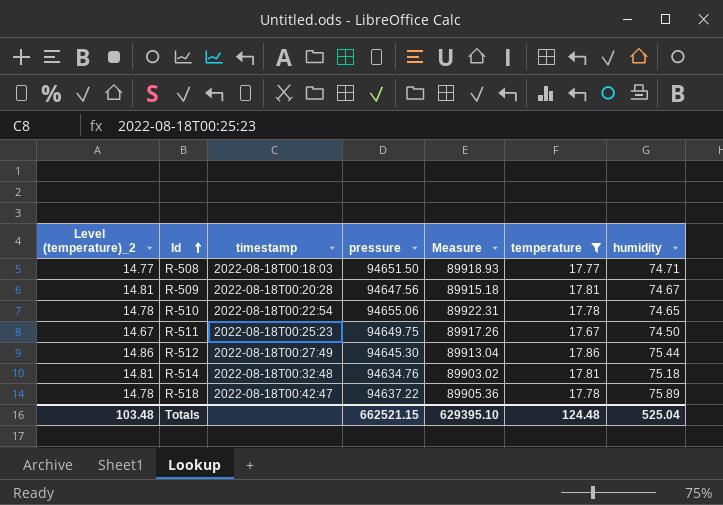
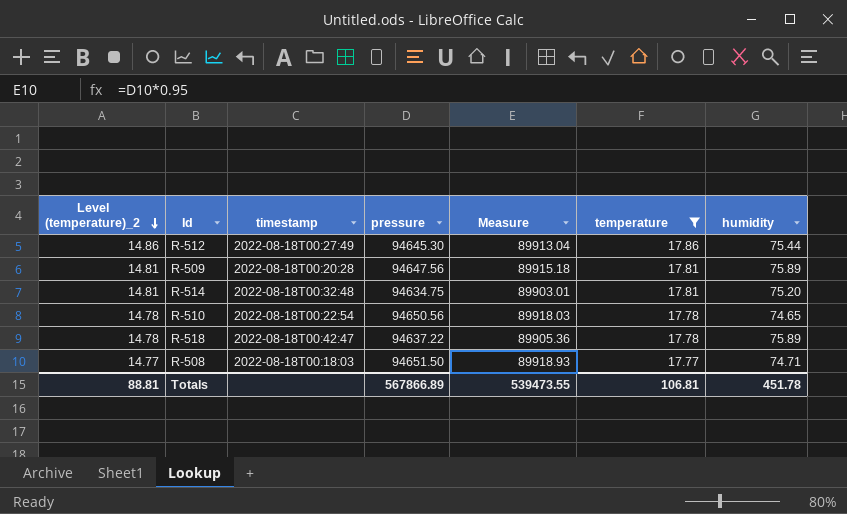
row order: Id ascending -> Level (temperature)_2 descending
row R-511: 14.67 | 2022-08-18T00:25:23 | 94649.75 | 89917.26 | 17.67 | 74.50 -> none
R-509 | humidity: 74.67 -> 75.89
R-514 | pressure: 94634.76 -> 94634.75
R-514 | Measure: 89903.02 -> 89903.01
R-514 | humidity: 75.18 -> 75.20
R-510 | pressure: 94655.06 -> 94650.56
R-510 | Measure: 89922.31 -> 89918.03
Totals | Level (temperature)_2: 103.48 -> 88.81
Totals | pressure: 662521.15 -> 567866.89
Totals | Measure: 629395.10 -> 539473.55
Totals | temperature: 124.48 -> 106.81
Totals | humidity: 525.04 -> 451.78

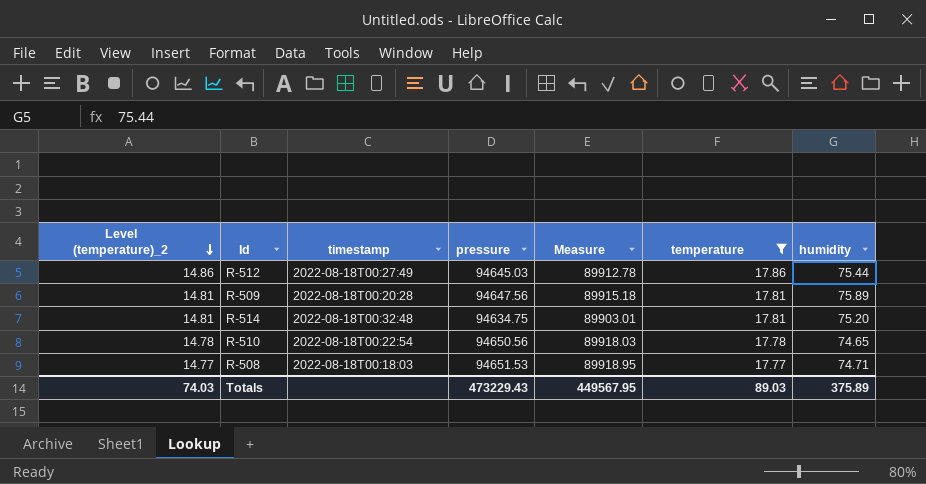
row R-518: 14.78 | 2022-08-18T00:42:47 | 94637.22 | 89905.36 | 17.78 | 75.89 -> none
R-512 | pressure: 94645.30 -> 94645.03
R-512 | Measure: 89913.04 -> 89912.78
R-508 | pressure: 94651.50 -> 94651.53
R-508 | Measure: 89918.93 -> 89918.95
Totals | Level (temperature)_2: 88.81 -> 74.03
Totals | pressure: 567866.89 -> 473229.43
Totals | Measure: 539473.55 -> 449567.95
Totals | temperature: 106.81 -> 89.03
Totals | humidity: 451.78 -> 375.89

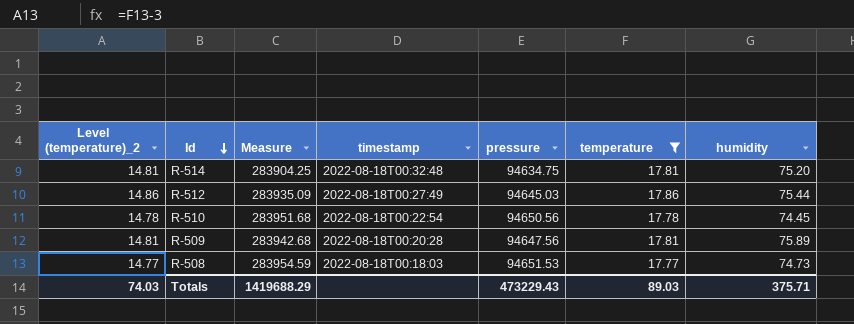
row order: Level (temperature)_2 descending -> Id descending
column Measure | formula: [pressure] * 0.95 -> [pressure] * 3
column Measure | position: 5 -> 3
R-510 | humidity: 74.65 -> 74.45
R-508 | humidity: 74.71 -> 74.73
Totals | Measure: 449567.95 -> 1419688.29
Totals | humidity: 375.89 -> 375.71

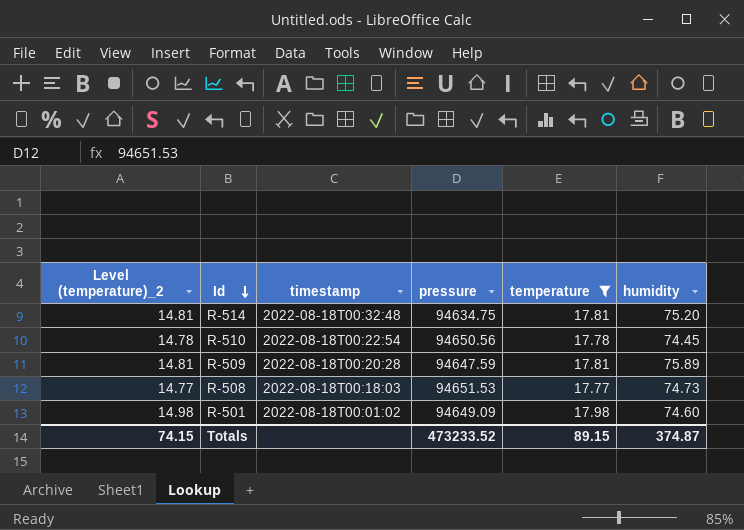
column Measure | formula: [pressure] * 3 -> none
row R-512: 14.86 | 283935.09 | 2022-08-18T00:27:49 | 94645.03 | 17.86 | 75.44 -> none
R-509 | pressure: 94647.56 -> 94647.59
row R-501: none -> 14.98 | 2022-08-18T00:01:02 | 94649.09 | 17.98 | 74.60
Totals | Level (temperature)_2: 74.03 -> 74.15
Totals | pressure: 473229.43 -> 473233.52
Totals | temperature: 89.03 -> 89.15
Totals | humidity: 375.71 -> 374.87

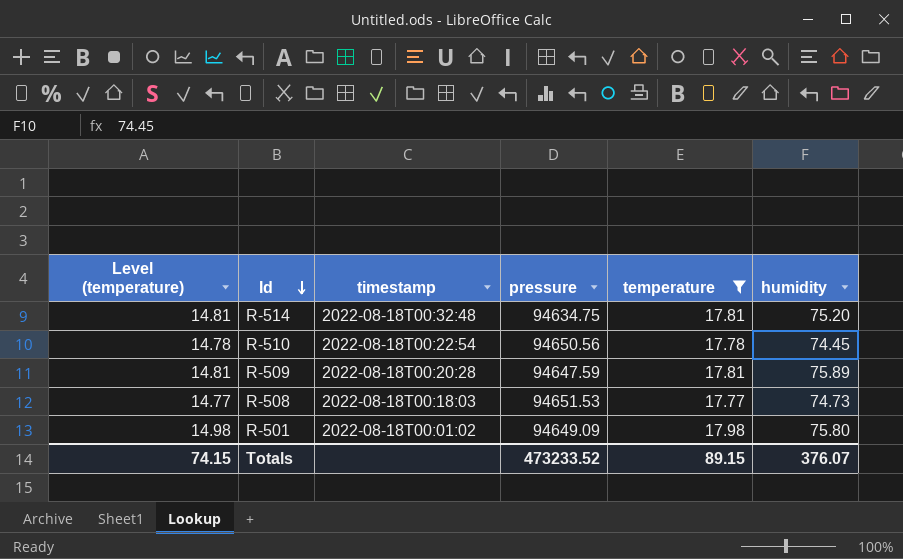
column name: Level (temperature)_2 -> Level (temperature)
R-501 | humidity: 74.60 -> 75.80
Totals | humidity: 374.87 -> 376.07

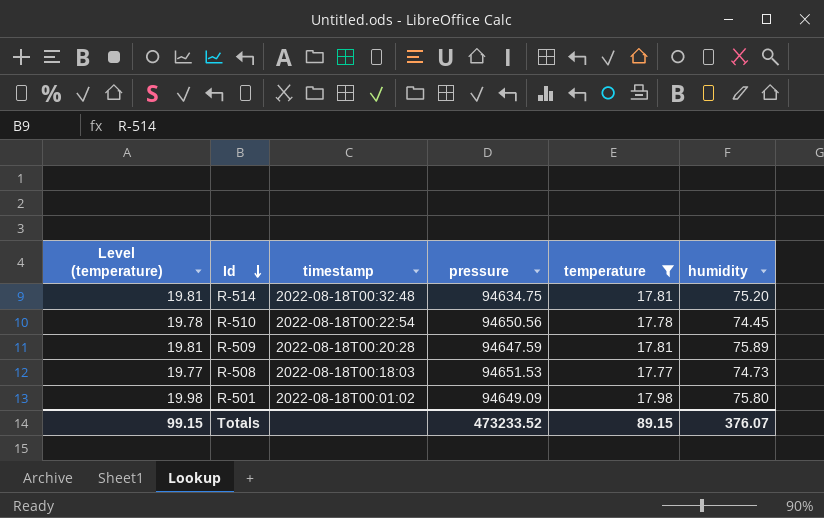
column Level (temperature) | formula: [temperature] - 3 -> [temperature] + 2
Totals | Level (temperature): 74.15 -> 99.15

